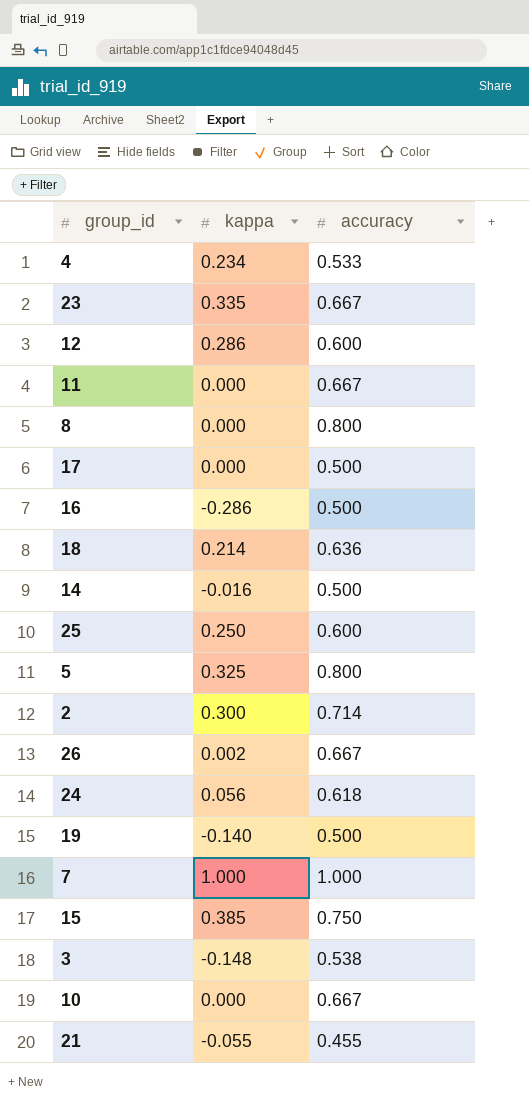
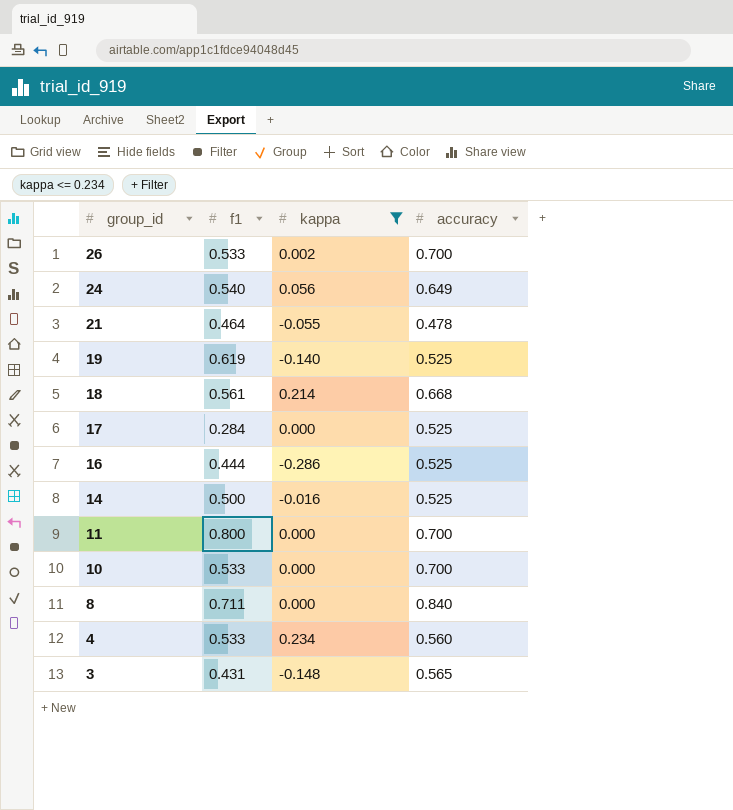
filter: none -> kappa <= 0.234
row order: none -> group_id descending
column f1 | position: none -> 2
26 | accuracy: 0.667 -> 0.700
24 | accuracy: 0.618 -> 0.649
21 | accuracy: 0.455 -> 0.478
19 | accuracy: 0.500 -> 0.525
18 | accuracy: 0.636 -> 0.668
17 | accuracy: 0.500 -> 0.525
16 | accuracy: 0.500 -> 0.525
14 | accuracy: 0.500 -> 0.525
11 | accuracy: 0.667 -> 0.700
10 | accuracy: 0.667 -> 0.700
8 | accuracy: 0.800 -> 0.840
4 | accuracy: 0.533 -> 0.560
3 | accuracy: 0.538 -> 0.565

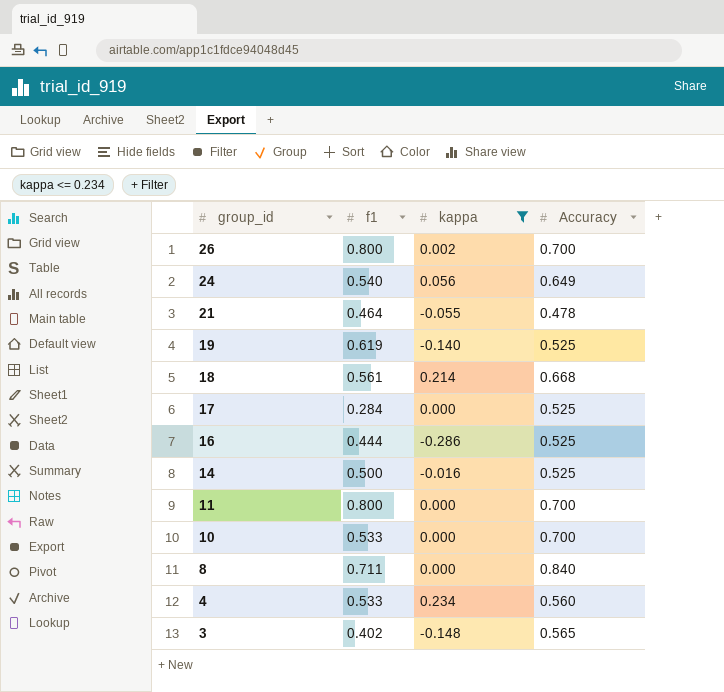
column name: accuracy -> Accuracy
26 | f1: 0.533 -> 0.800
3 | f1: 0.431 -> 0.402

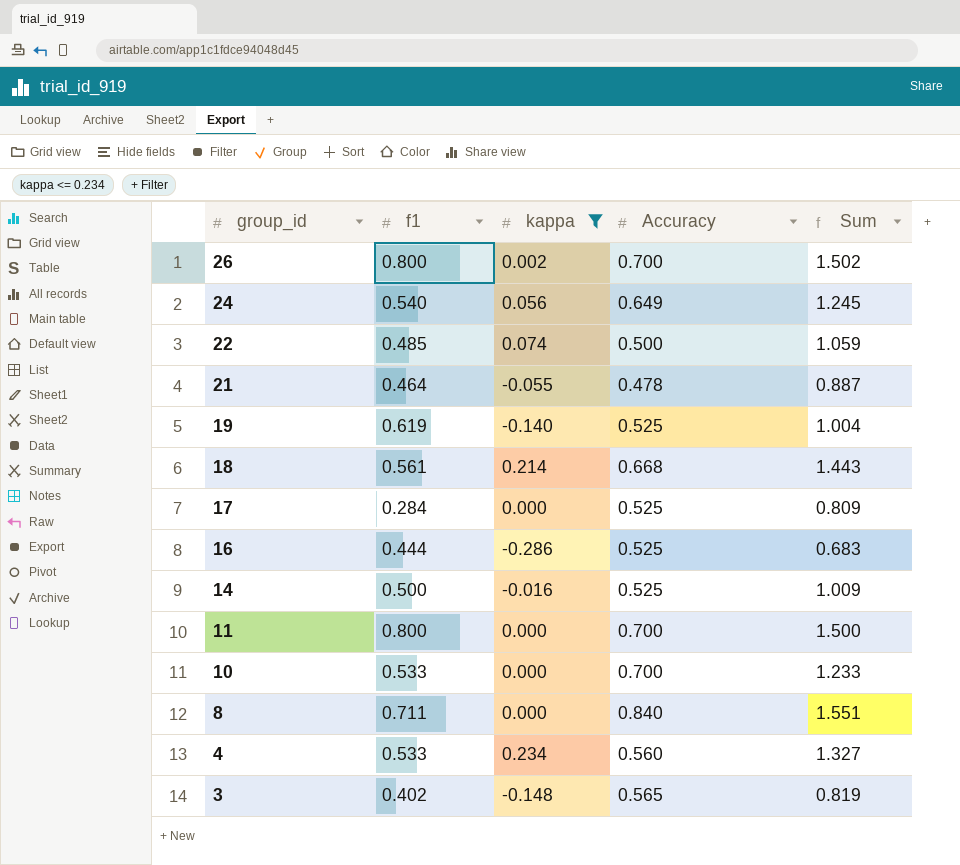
column Sum | formula: none -> [f1] + [kappa] + [Accuracy]
row 22: none -> 0.485 | 0.074 | 0.500 | 1.059

